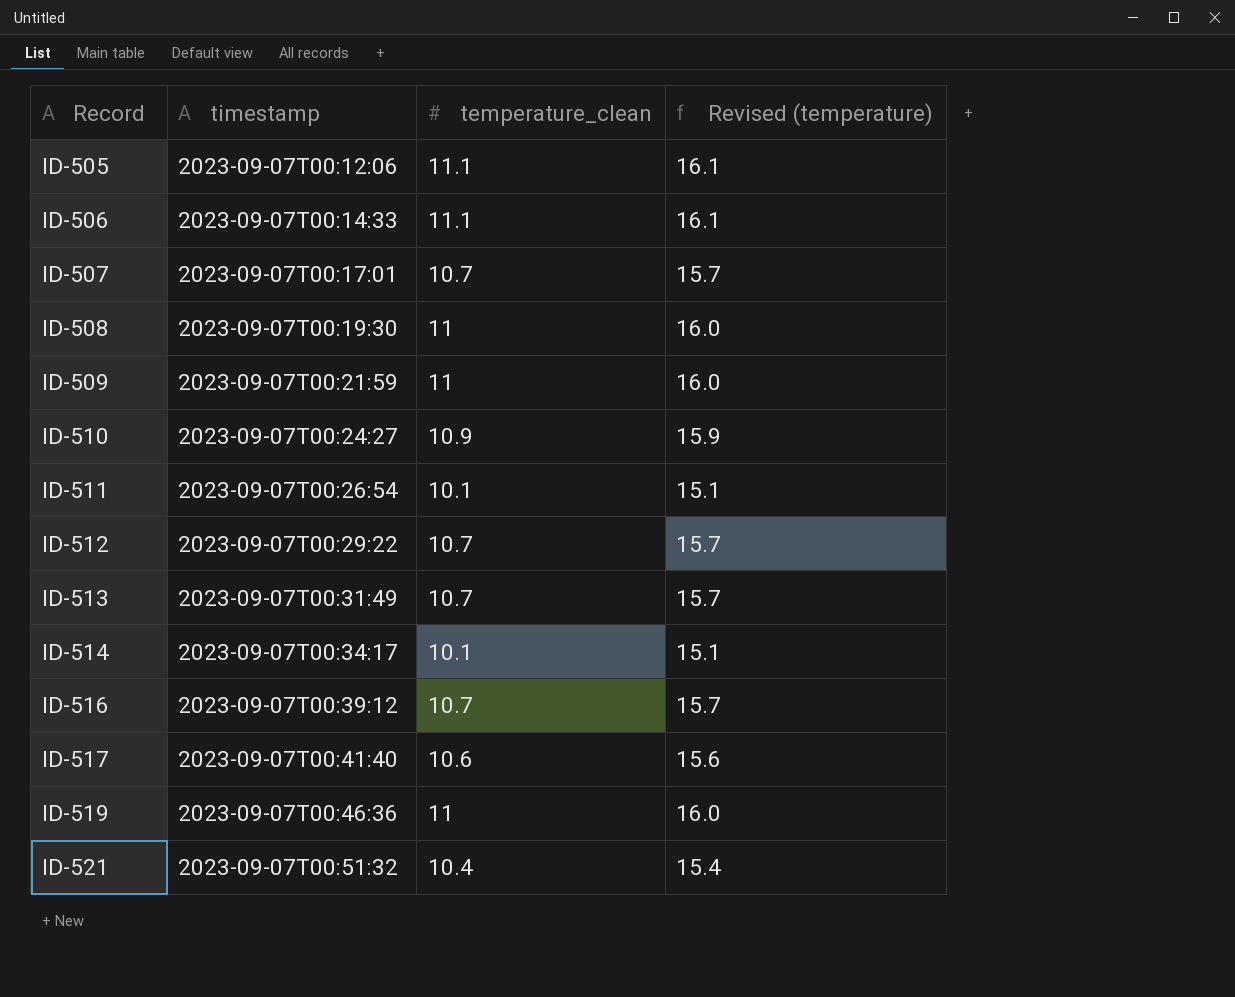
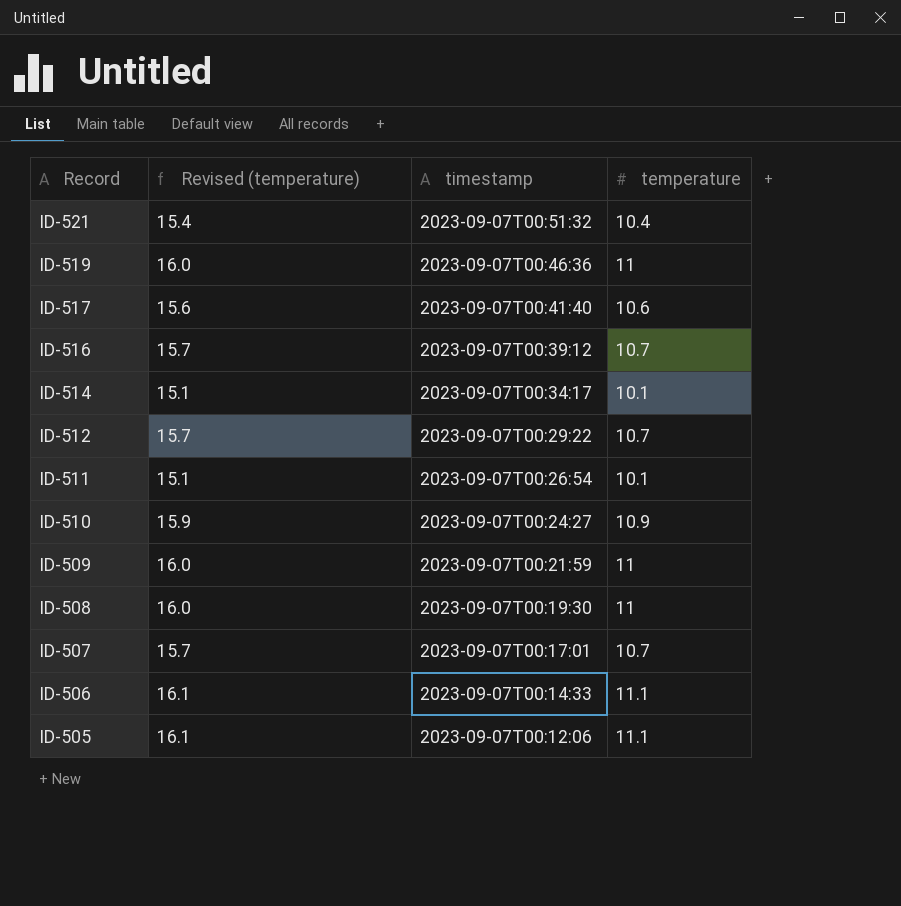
row order: Record ascending -> Record descending
column Revised (temperature) | position: 4 -> 2
column name: temperature_clean -> temperature
row ID-513: 2023-09-07T00:31:49 | 10.7 | 15.7 -> none

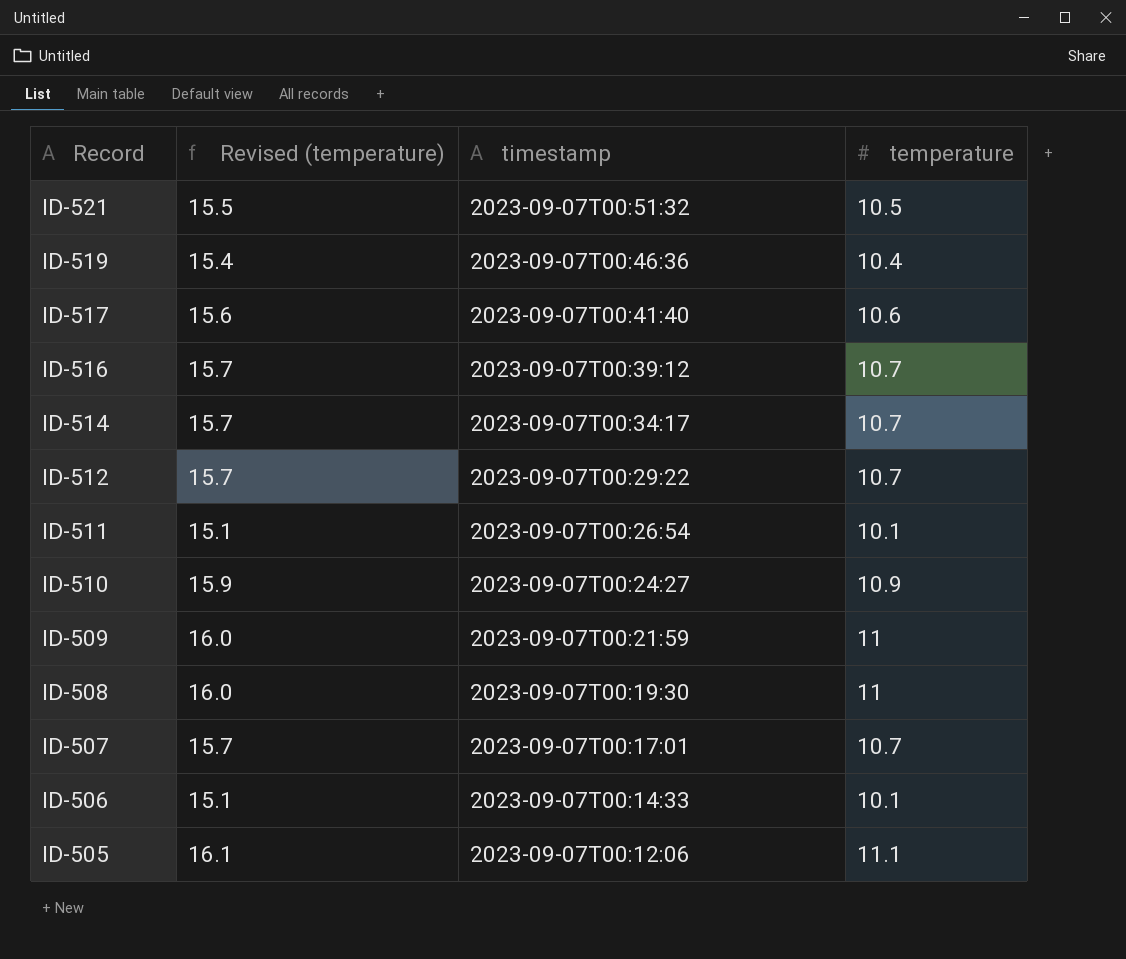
ID-521 | Revised (temperature): 15.4 -> 15.5
ID-521 | temperature: 10.4 -> 10.5
ID-519 | Revised (temperature): 16.0 -> 15.4
ID-519 | temperature: 11 -> 10.4
ID-514 | Revised (temperature): 15.1 -> 15.7
ID-514 | temperature: 10.1 -> 10.7
ID-506 | Revised (temperature): 16.1 -> 15.1
ID-506 | temperature: 11.1 -> 10.1

